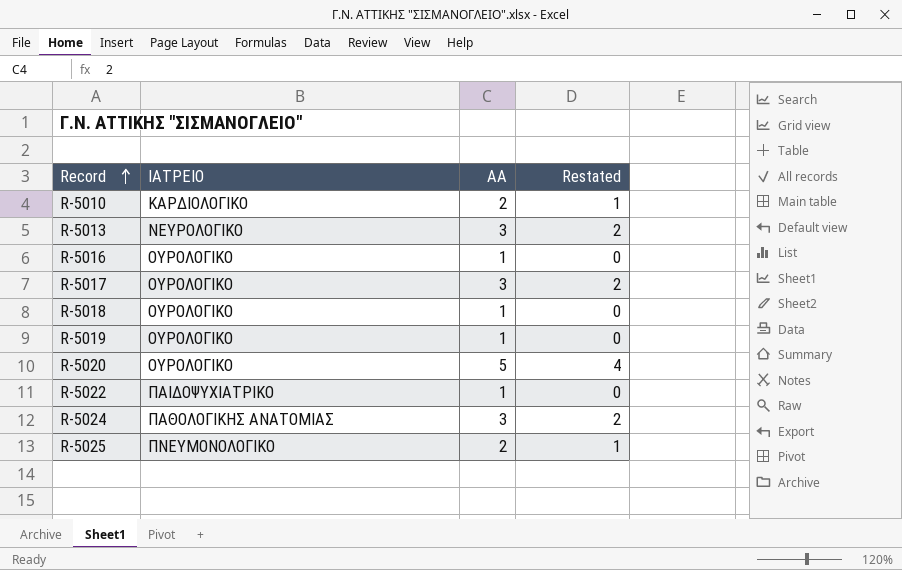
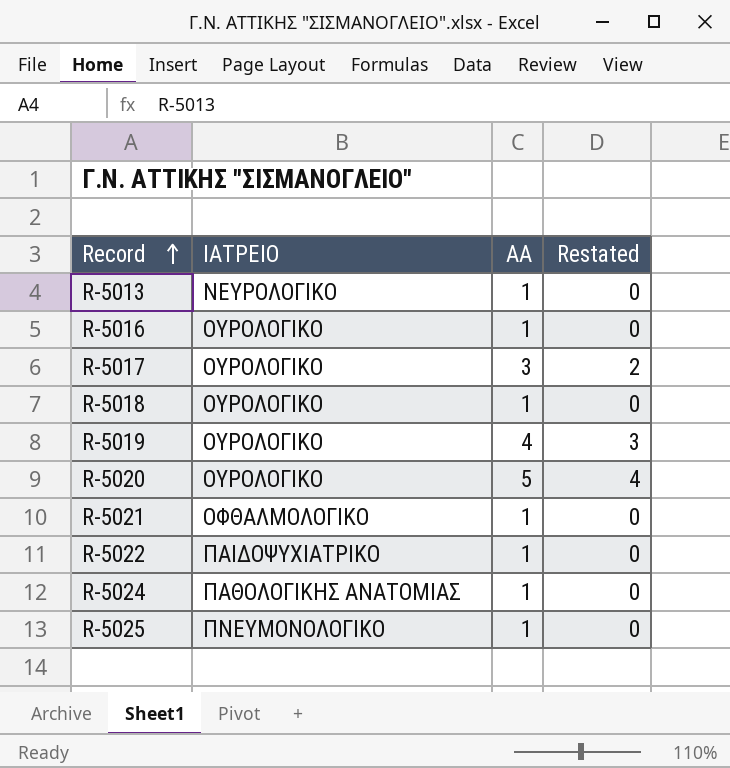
row R-5010: ΚΑΡΔΙΟΛΟΓΙΚΟ | 2 | 1 -> none
R-5013 | ΑΑ: 3 -> 1
R-5013 | Restated: 2 -> 0
R-5019 | ΑΑ: 1 -> 4
R-5019 | Restated: 0 -> 3
row R-5021: none -> ΟΦΘΑΛΜΟΛΟΓΙΚΟ | 1 | 0
R-5024 | ΑΑ: 3 -> 1
R-5024 | Restated: 2 -> 0
R-5025 | ΑΑ: 2 -> 1
R-5025 | Restated: 1 -> 0

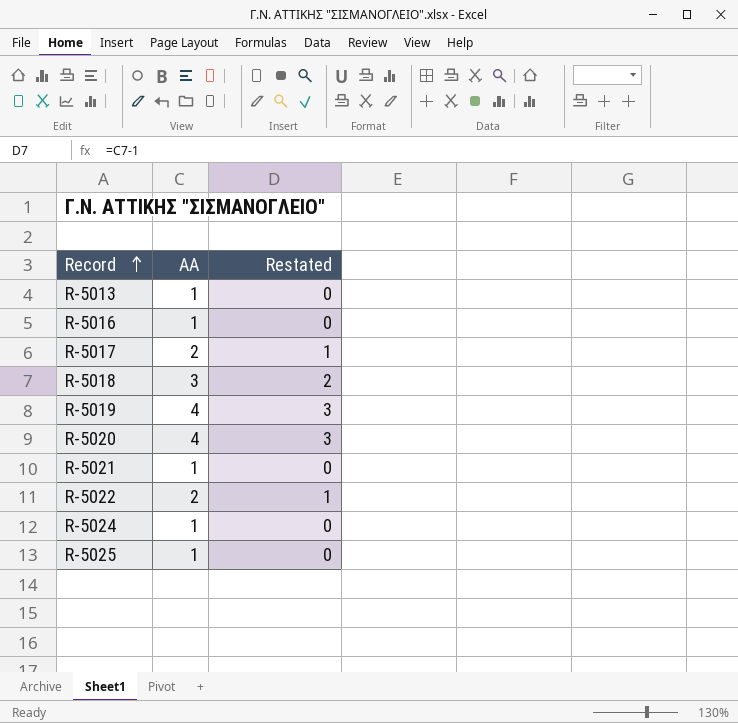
column ΙΑΤΡΕΙΟ | position: 2 -> none
R-5017 | ΑΑ: 3 -> 2
R-5017 | Restated: 2 -> 1
R-5018 | ΑΑ: 1 -> 3
R-5018 | Restated: 0 -> 2
R-5020 | ΑΑ: 5 -> 4
R-5020 | Restated: 4 -> 3
R-5022 | ΑΑ: 1 -> 2
R-5022 | Restated: 0 -> 1

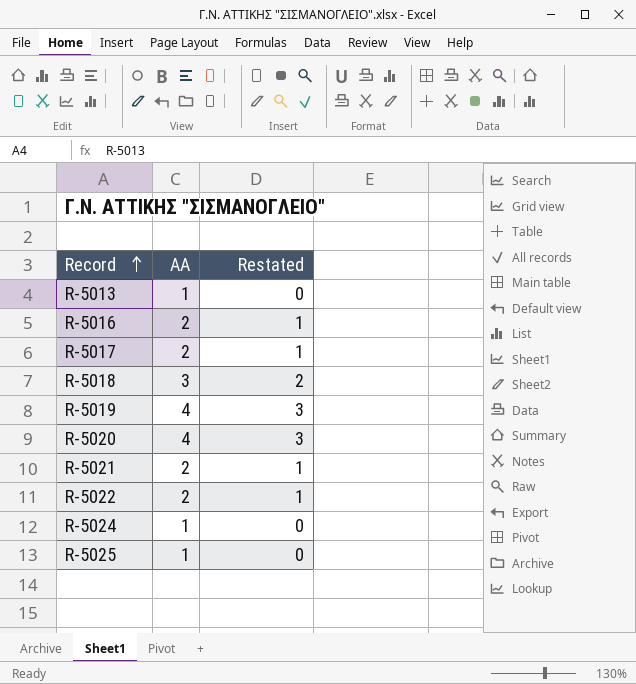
R-5016 | ΑΑ: 1 -> 2
R-5016 | Restated: 0 -> 1
R-5021 | ΑΑ: 1 -> 2
R-5021 | Restated: 0 -> 1

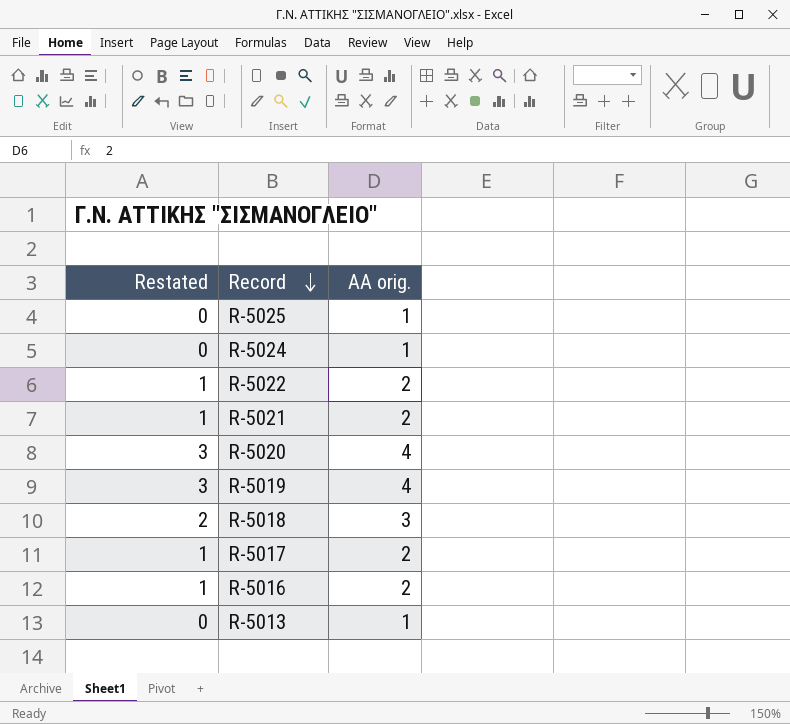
row order: Record ascending -> Record descending
column Restated | position: 3 -> 1
column name: ΑΑ -> ΑΑ orig.

